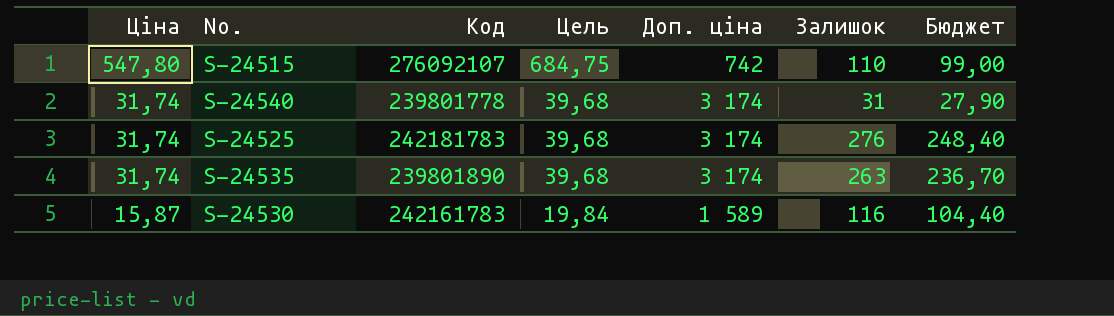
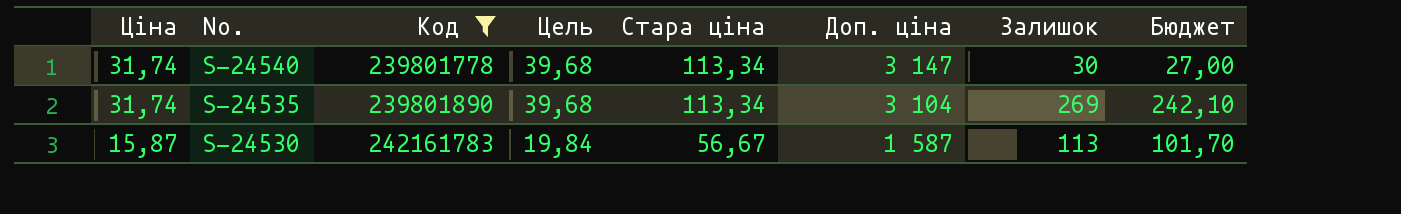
filter: none -> Код <= 242161783
column Стара ціна | position: none -> 5
S-24540 | Доп. ціна: 3 174 -> 3 147
S-24540 | Залишок: 31 -> 30
S-24540 | Бюджет: 27,90 -> 27,00
S-24535 | Доп. ціна: 3 174 -> 3 104
S-24535 | Залишок: 263 -> 269
S-24535 | Бюджет: 236,70 -> 242,10
S-24530 | Доп. ціна: 1 589 -> 1 587
S-24530 | Залишок: 116 -> 113
S-24530 | Бюджет: 104,40 -> 101,70

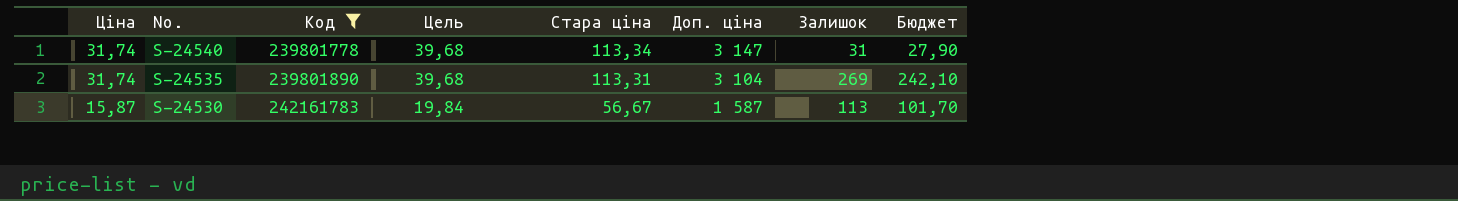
S-24540 | Залишок: 30 -> 31
S-24540 | Бюджет: 27,00 -> 27,90
S-24535 | Стара ціна: 113,34 -> 113,31

